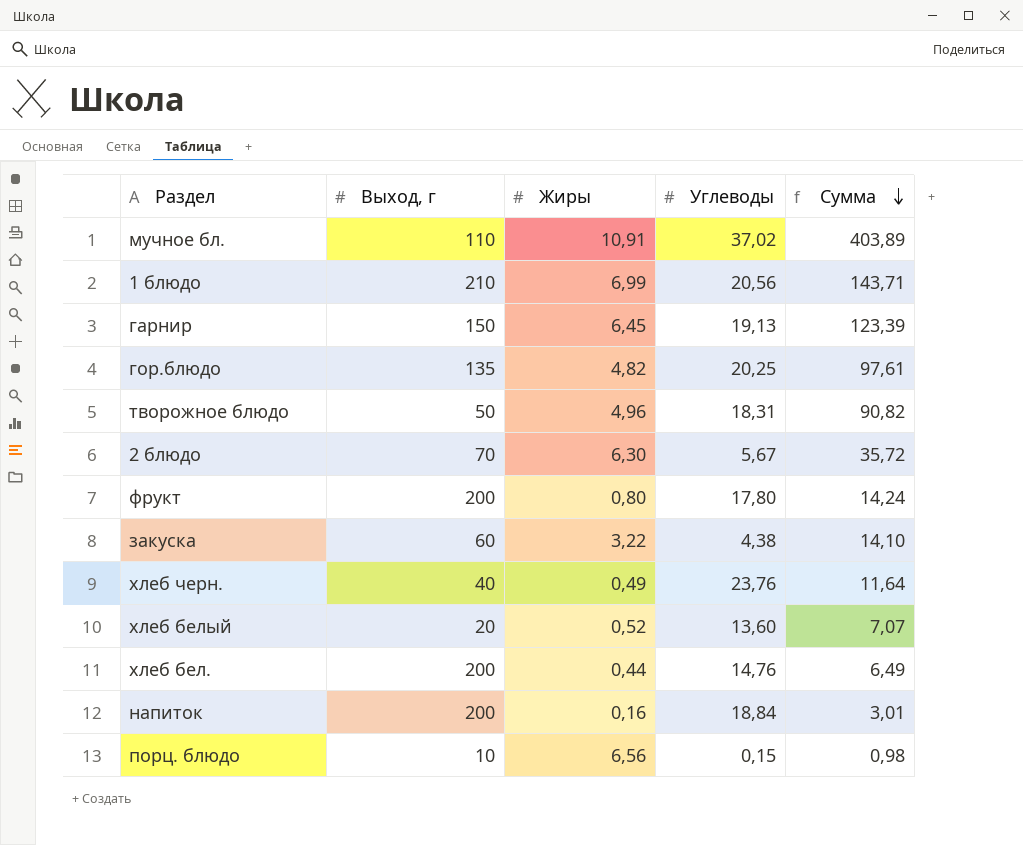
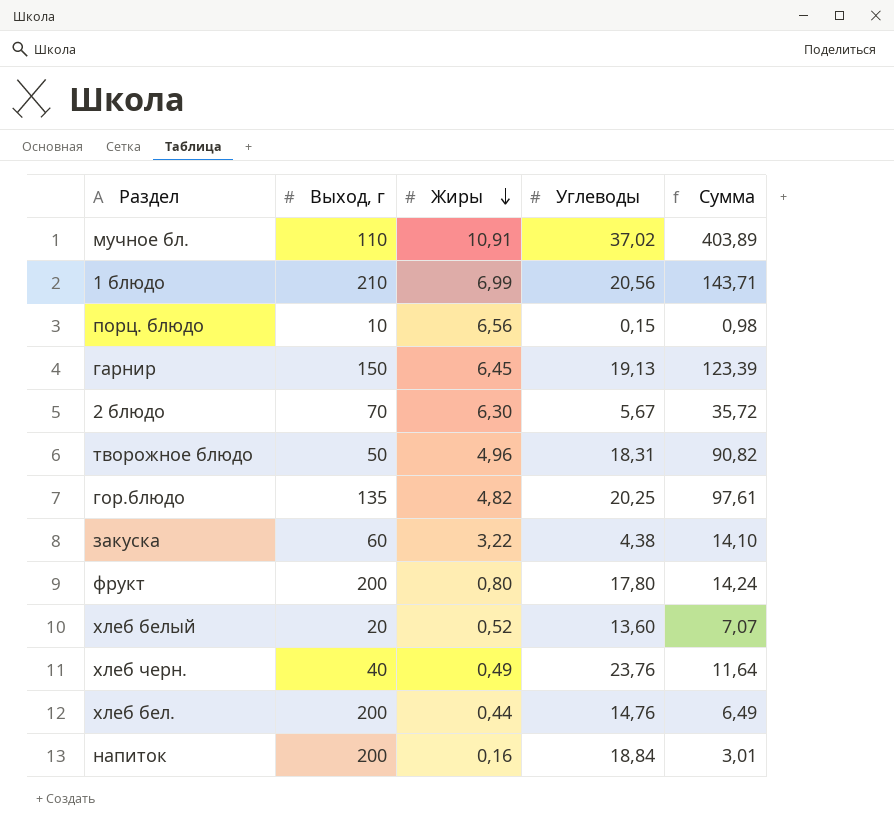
row order: Сумма descending -> Жиры descending

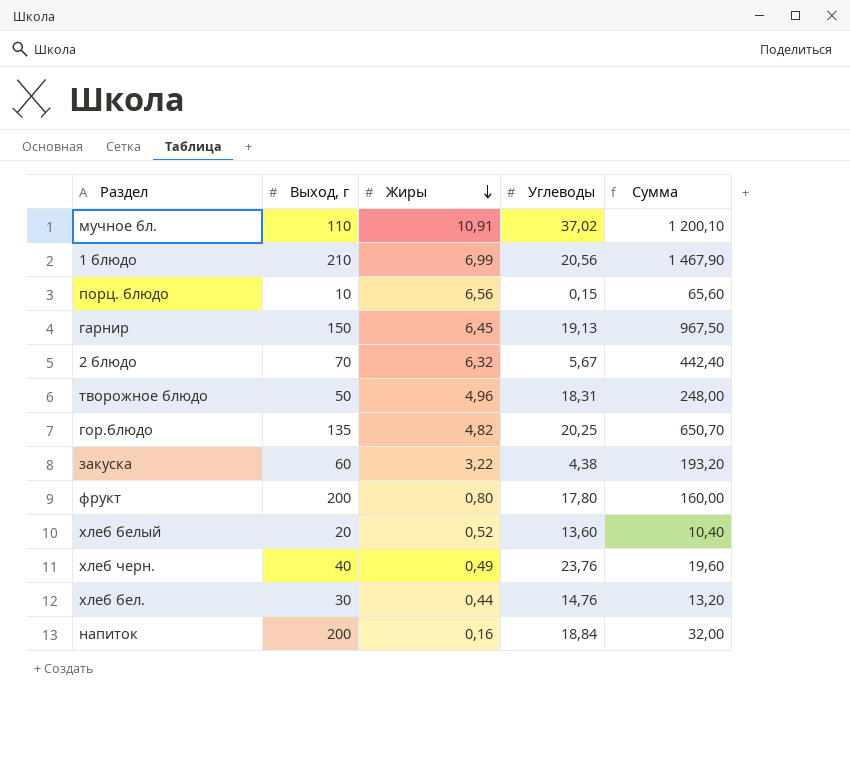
column Сумма | formula: [Жиры] * [Углеводы] -> [Выход, г] * [Жиры]
2 блюдо | Жиры: 6,30 -> 6,32
хлеб бел. | Выход, г: 200 -> 30

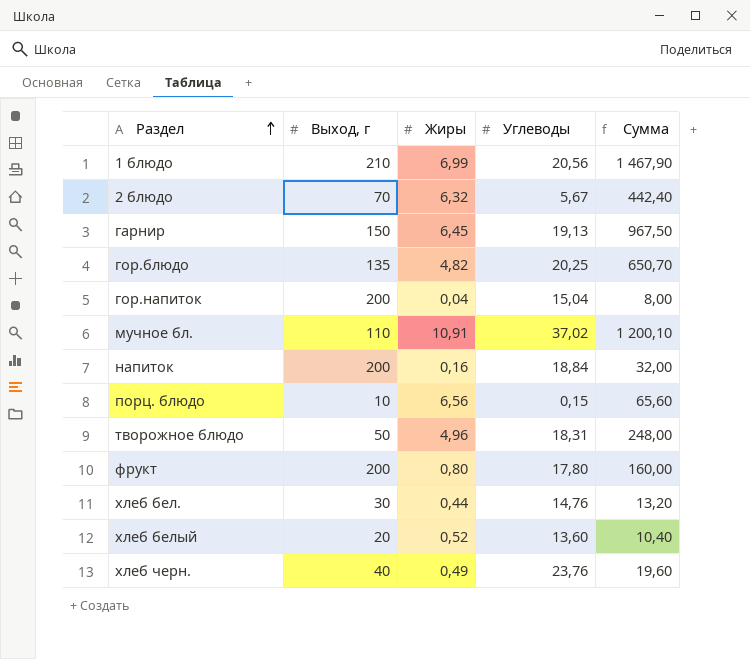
row order: Жиры descending -> Раздел ascending
row закуска: 60 | 3,22 | 4,38 | 193,20 -> none
row гор.напиток: none -> 200 | 0,04 | 15,04 | 8,00

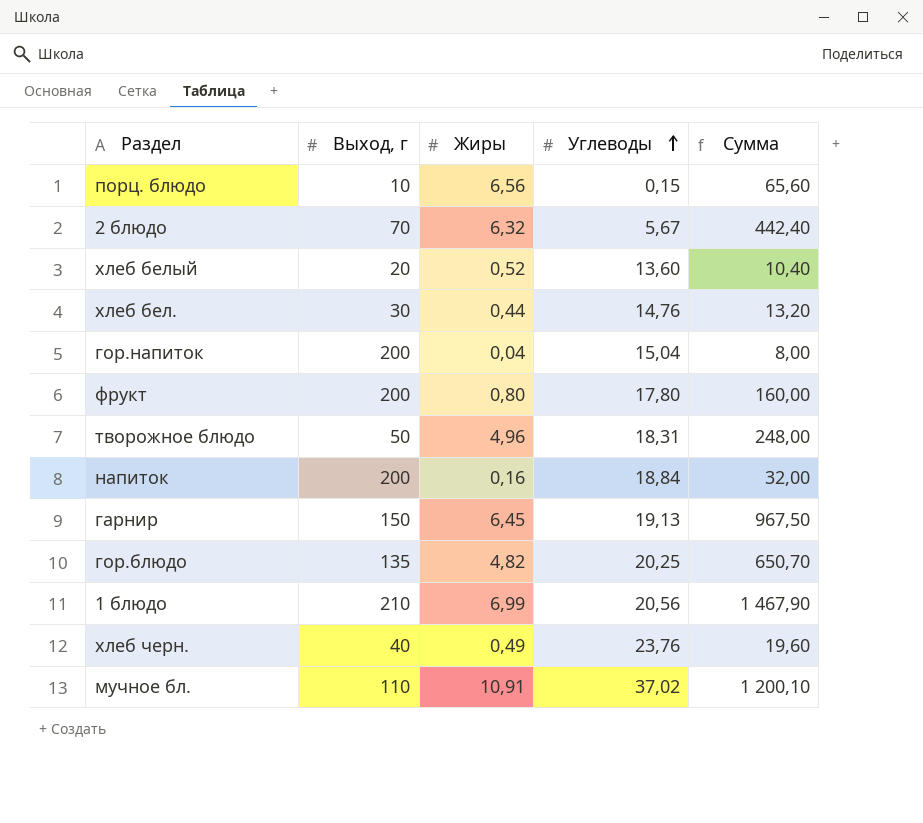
row order: Раздел ascending -> Углеводы ascending

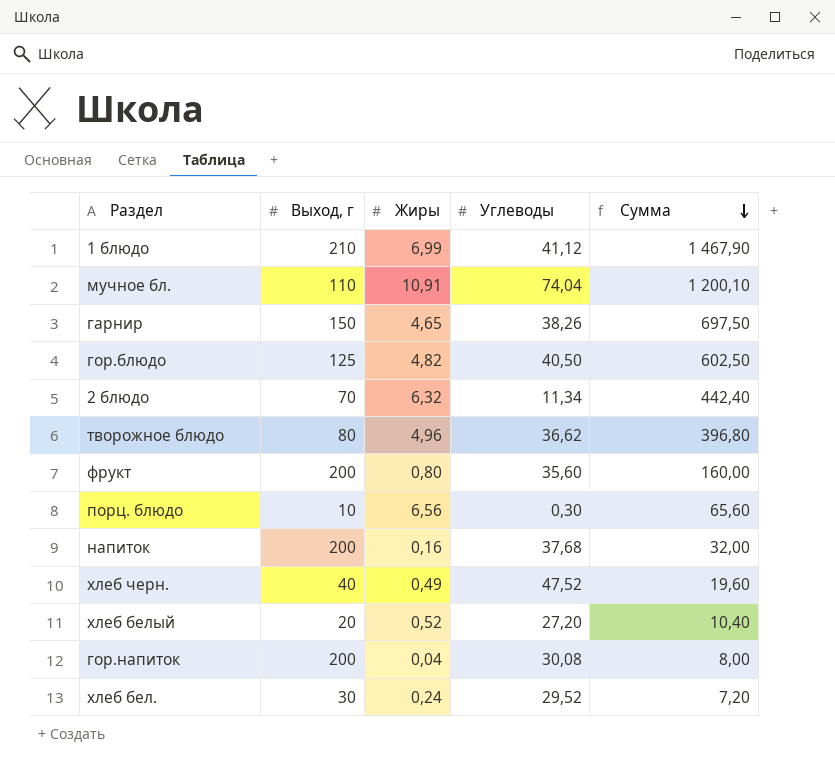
row order: Углеводы ascending -> Сумма descending
1 блюдо | Углеводы: 20,56 -> 41,12
мучное бл. | Углеводы: 37,02 -> 74,04
гарнир | Жиры: 6,45 -> 4,65
гарнир | Углеводы: 19,13 -> 38,26
гарнир | Сумма: 967,50 -> 697,50
гор.блюдо | Выход, г: 135 -> 125
гор.блюдо | Углеводы: 20,25 -> 40,50
гор.блюдо | Сумма: 650,70 -> 602,50
2 блюдо | Углеводы: 5,67 -> 11,34
творожное блюдо | Выход, г: 50 -> 80
творожное блюдо | Углеводы: 18,31 -> 36,62
творожное блюдо | Сумма: 248,00 -> 396,80
фрукт | Углеводы: 17,80 -> 35,60
порц. блюдо | Углеводы: 0,15 -> 0,30
напиток | Углеводы: 18,84 -> 37,68
хлеб черн. | Углеводы: 23,76 -> 47,52
хлеб белый | Углеводы: 13,60 -> 27,20
гор.напиток | Углеводы: 15,04 -> 30,08
хлеб бел. | Жиры: 0,44 -> 0,24
хлеб бел. | Углеводы: 14,76 -> 29,52
хлеб бел. | Сумма: 13,20 -> 7,20

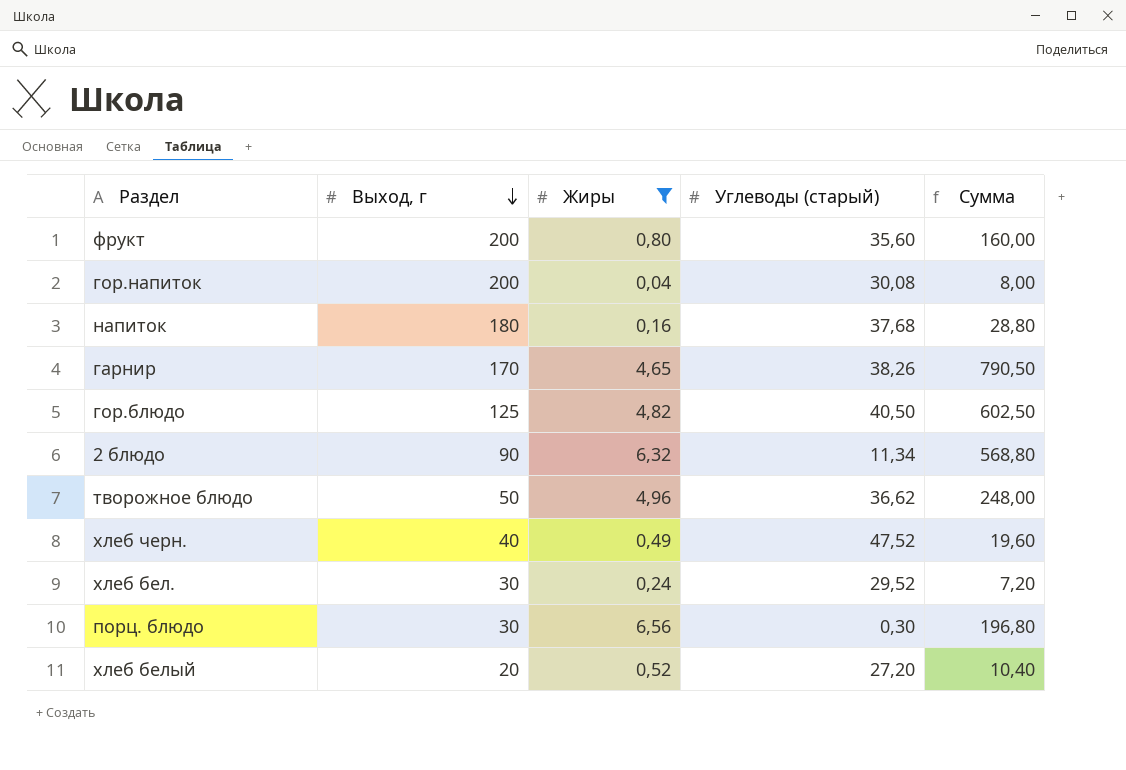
filter: none -> Жиры <= 6,56
row order: Сумма descending -> Выход, г descending
column name: Углеводы -> Углеводы (старый)
напиток | Выход, г: 200 -> 180
напиток | Сумма: 32,00 -> 28,80
гарнир | Выход, г: 150 -> 170
гарнир | Сумма: 697,50 -> 790,50
2 блюдо | Выход, г: 70 -> 90
2 блюдо | Сумма: 442,40 -> 568,80
творожное блюдо | Выход, г: 80 -> 50
творожное блюдо | Сумма: 396,80 -> 248,00
порц. блюдо | Выход, г: 10 -> 30
порц. блюдо | Сумма: 65,60 -> 196,80

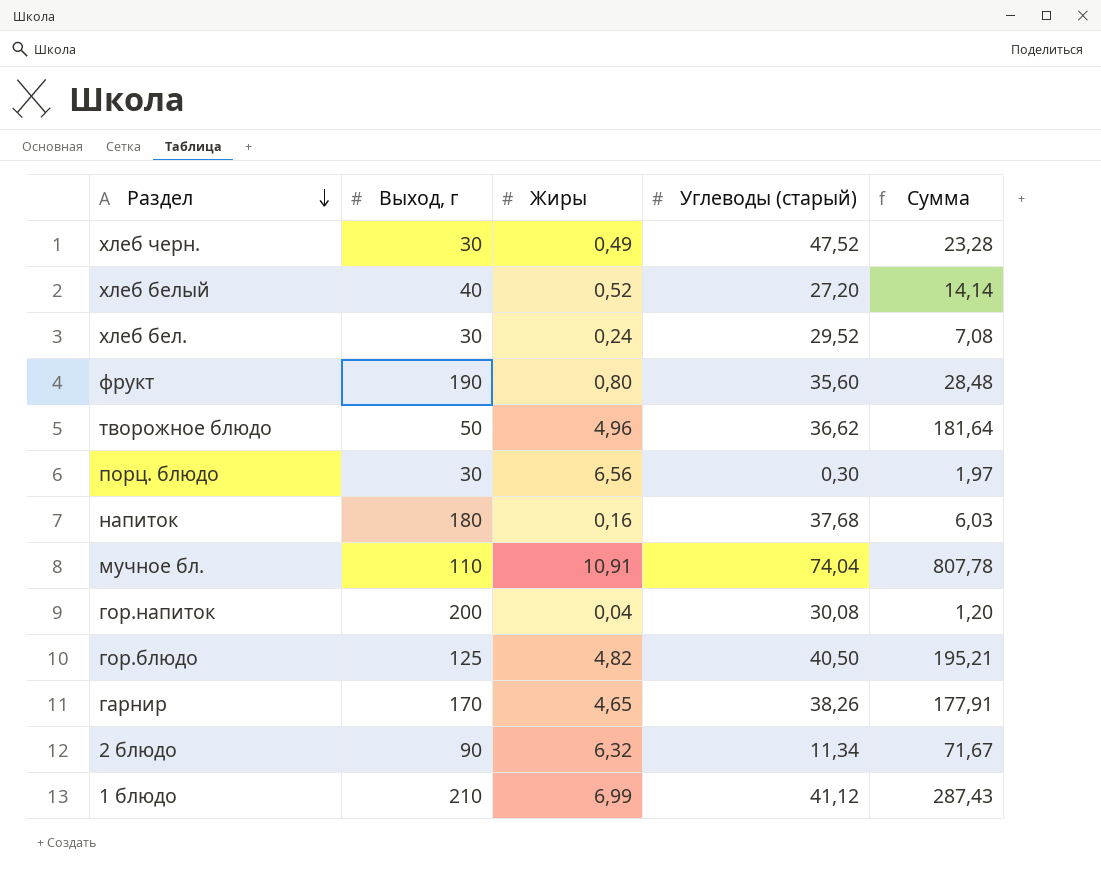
filter: Жиры <= 6,56 -> none
row order: Выход, г descending -> Раздел descending
column Сумма | formula: [Выход, г] * [Жиры] -> [Жиры] * [Углеводы (старый)]
хлеб черн. | Выход, г: 40 -> 30
хлеб белый | Выход, г: 20 -> 40
фрукт | Выход, г: 200 -> 190

